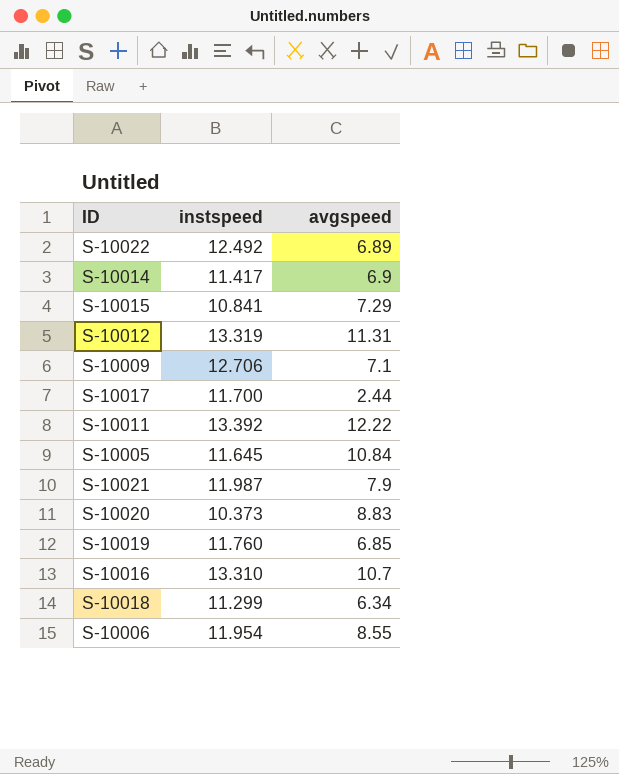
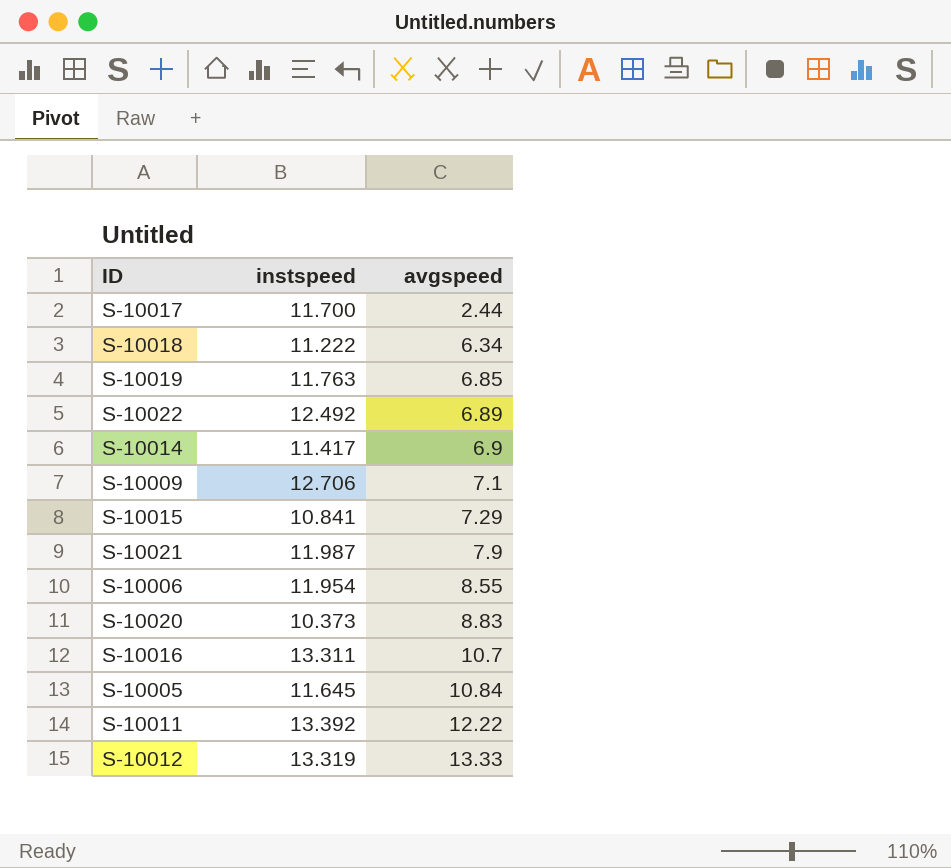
row order: none -> avgspeed ascending
S-10018 | instspeed: 11.299 -> 11.222
S-10019 | instspeed: 11.760 -> 11.763
S-10016 | instspeed: 13.310 -> 13.311
S-10012 | avgspeed: 11.31 -> 13.33

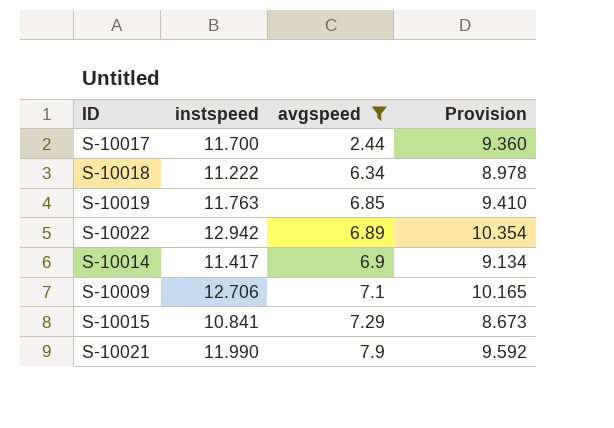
filter: none -> avgspeed <= 7.9
column Provision | formula: none -> [instspeed] * 0.8
S-10022 | instspeed: 12.492 -> 12.942
S-10021 | instspeed: 11.987 -> 11.990

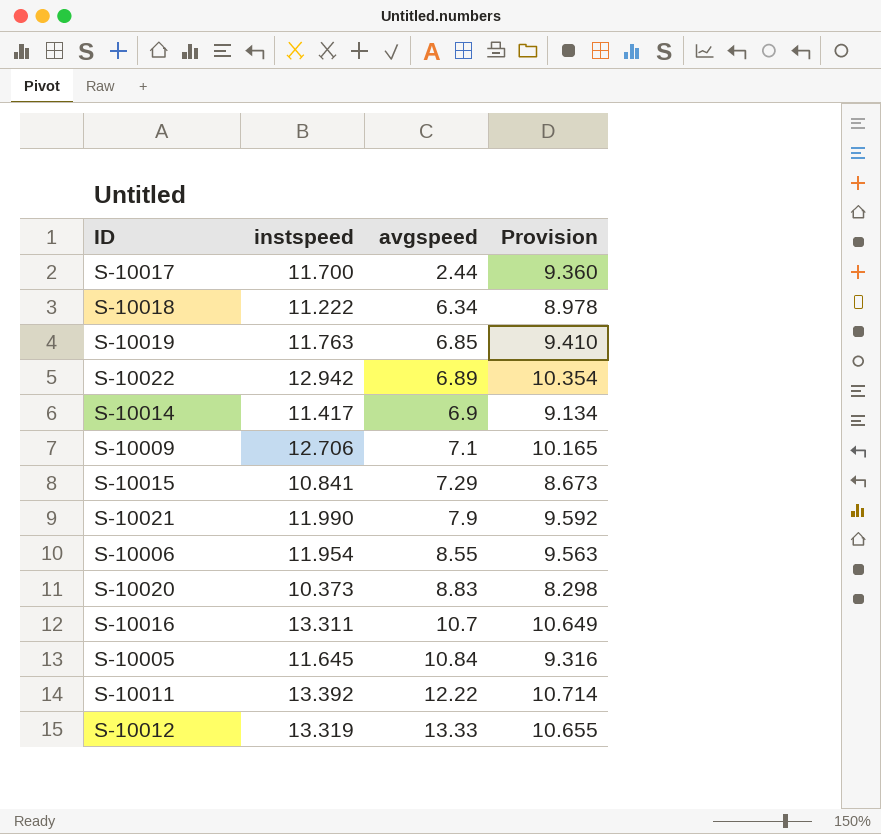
filter: avgspeed <= 7.9 -> none

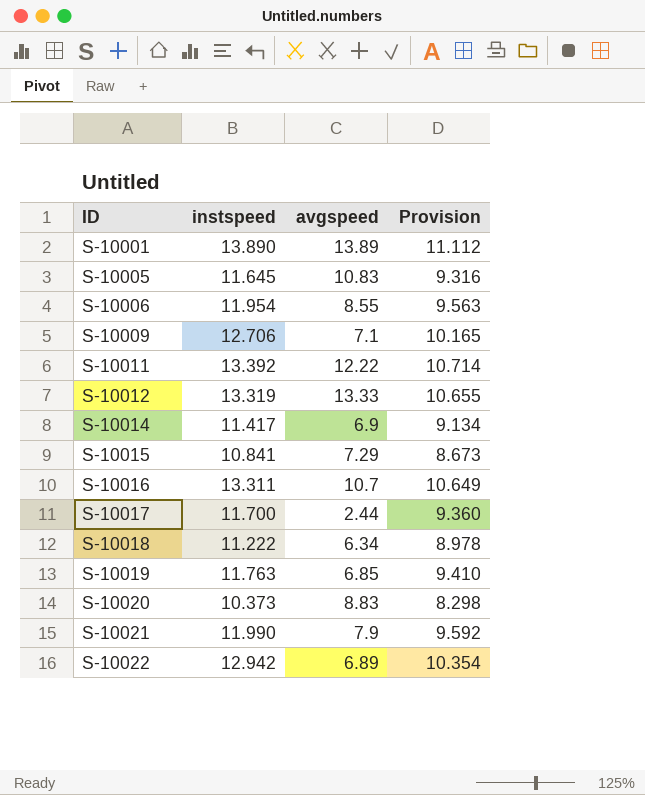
row order: avgspeed ascending -> ID ascending
row S-10001: none -> 13.890 | 13.89 | 11.112
S-10005 | avgspeed: 10.84 -> 10.83

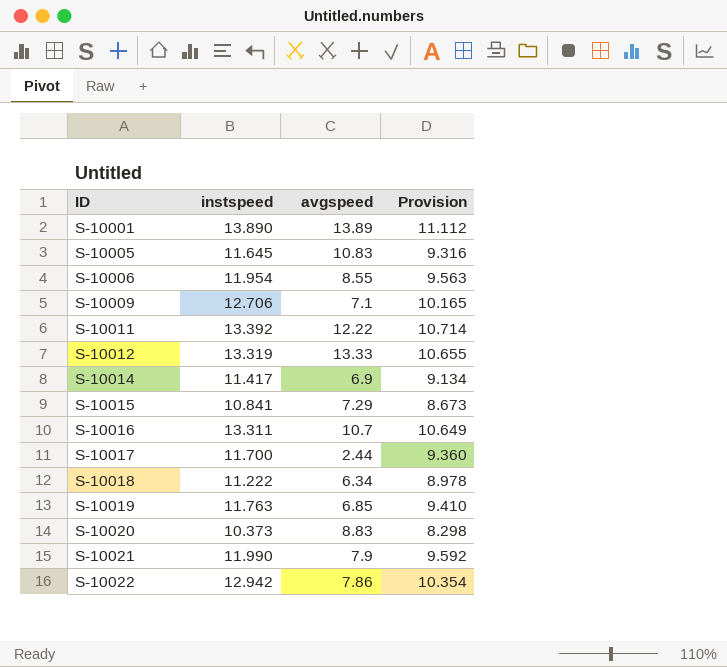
S-10022 | avgspeed: 6.89 -> 7.86

